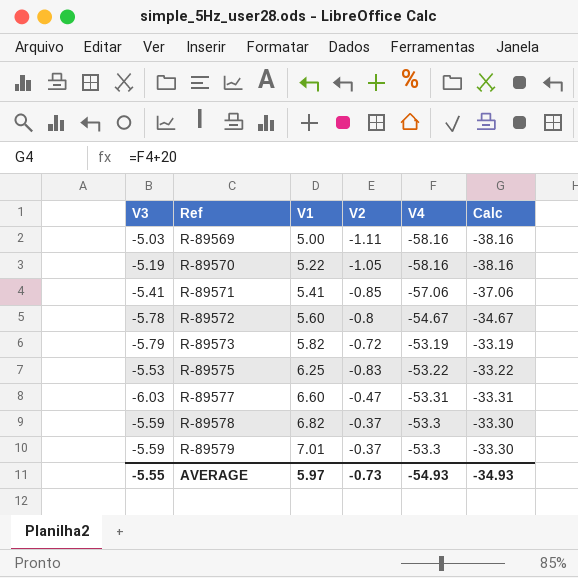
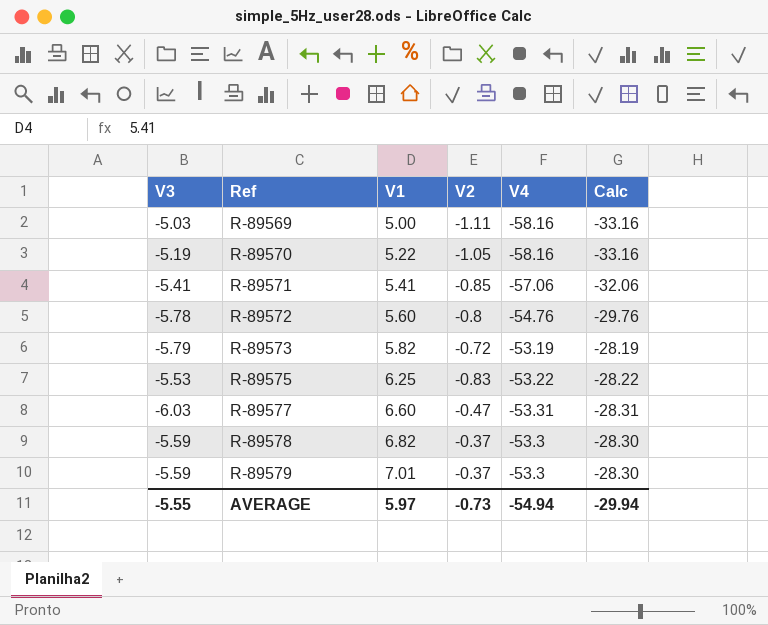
column Calc | formula: [V4] + 20 -> [V4] + 25
R-89572 | V4: -54.67 -> -54.76
AVERAGE | V4: -54.93 -> -54.94
AVERAGE | Calc: -34.93 -> -29.94

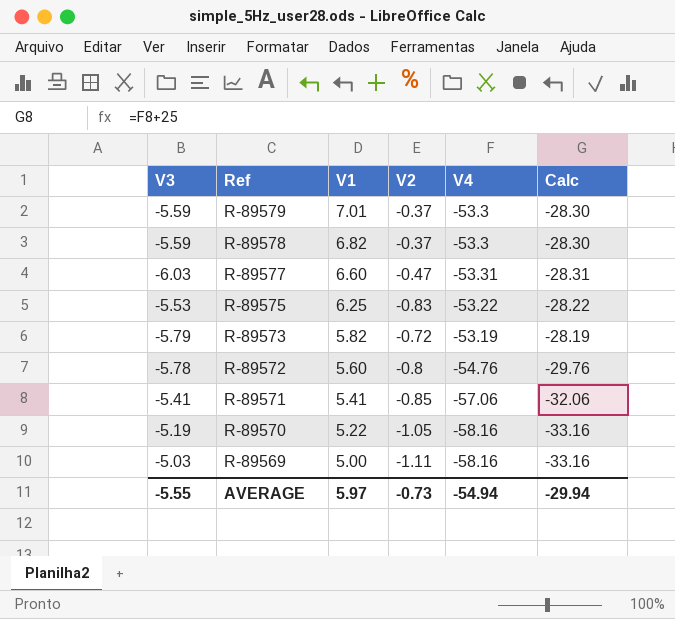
row order: Ref ascending -> Ref descending

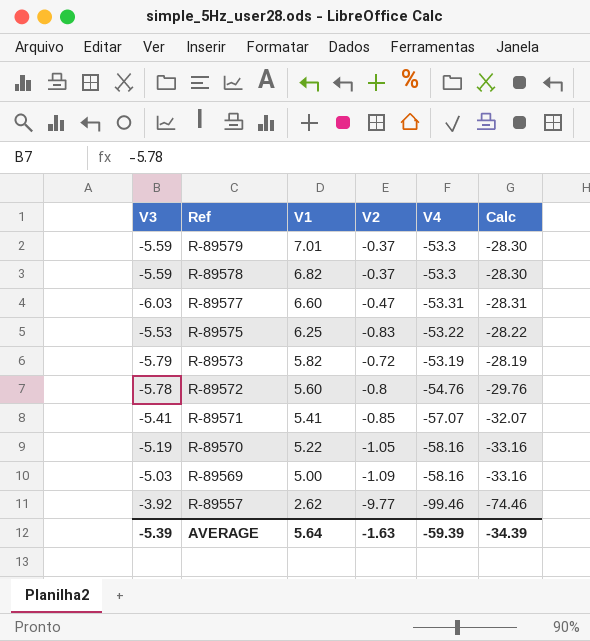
R-89571 | V4: -57.06 -> -57.07
R-89571 | Calc: -32.06 -> -32.07
R-89569 | V2: -1.11 -> -1.09
row R-89557: none -> -3.92 | 2.62 | -9.77 | -99.46 | -74.46
AVERAGE | V3: -5.55 -> -5.39
AVERAGE | V1: 5.97 -> 5.64
AVERAGE | V2: -0.73 -> -1.63
AVERAGE | V4: -54.94 -> -59.39
AVERAGE | Calc: -29.94 -> -34.39

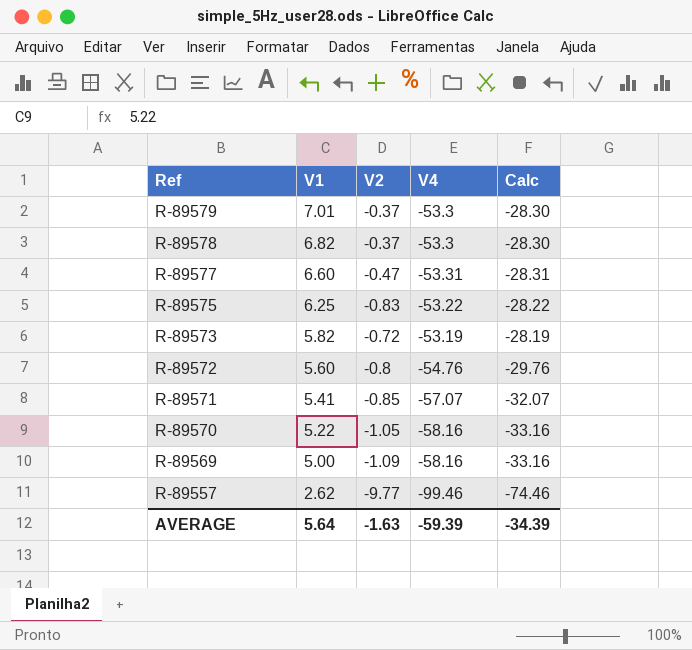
column V3 | position: 1 -> none

